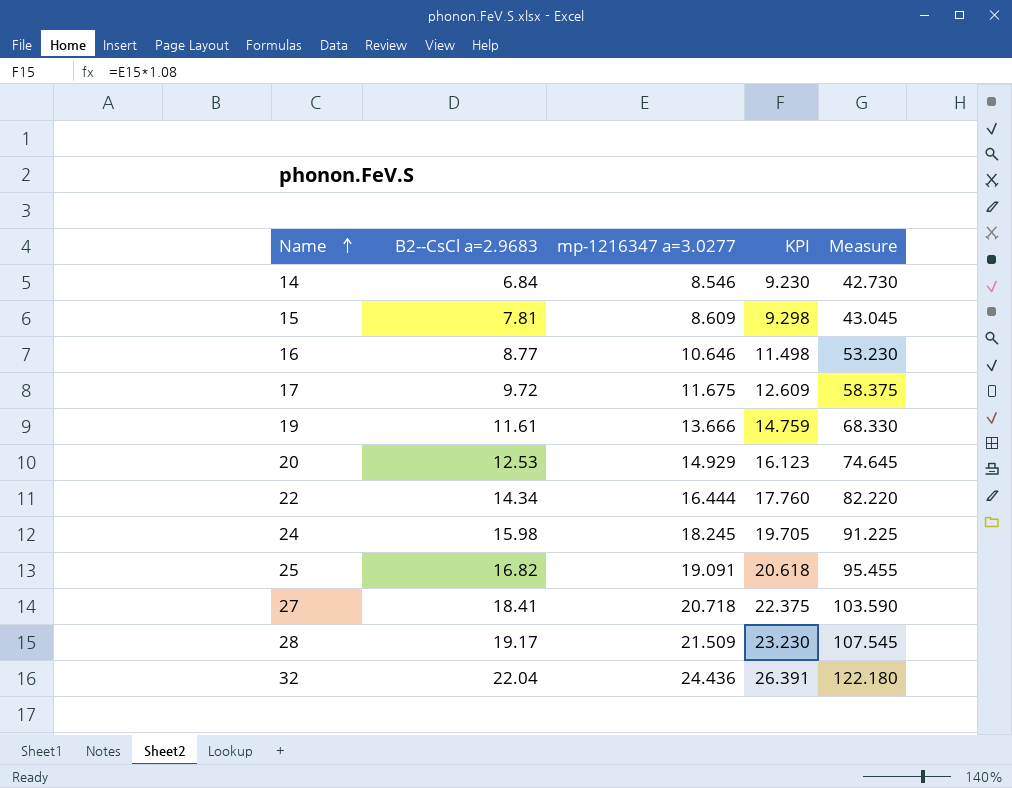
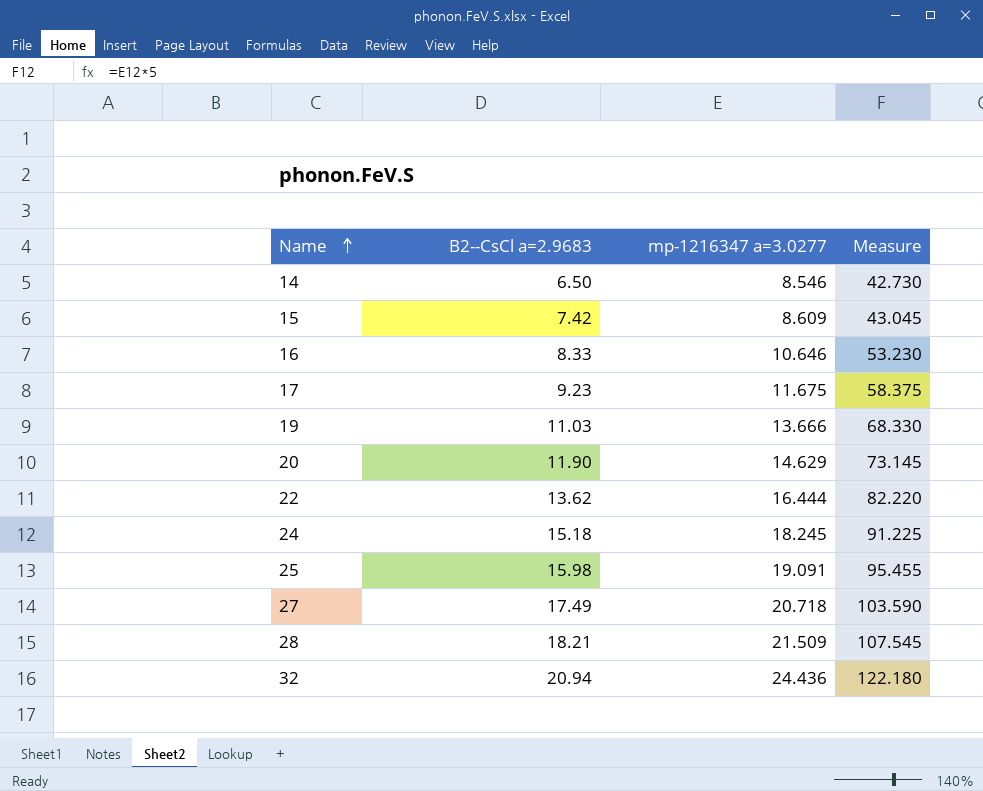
column KPI | formula: [mp-1216347 a=3.0277] * 1.08 -> none
14 | B2--CsCl a=2.9683: 6.84 -> 6.50
15 | B2--CsCl a=2.9683: 7.81 -> 7.42
16 | B2--CsCl a=2.9683: 8.77 -> 8.33
17 | B2--CsCl a=2.9683: 9.72 -> 9.23
19 | B2--CsCl a=2.9683: 11.61 -> 11.03
20 | B2--CsCl a=2.9683: 12.53 -> 11.90
20 | mp-1216347 a=3.0277: 14.929 -> 14.629
20 | Measure: 74.645 -> 73.145
22 | B2--CsCl a=2.9683: 14.34 -> 13.62
24 | B2--CsCl a=2.9683: 15.98 -> 15.18
25 | B2--CsCl a=2.9683: 16.82 -> 15.98
27 | B2--CsCl a=2.9683: 18.41 -> 17.49
28 | B2--CsCl a=2.9683: 19.17 -> 18.21
32 | B2--CsCl a=2.9683: 22.04 -> 20.94

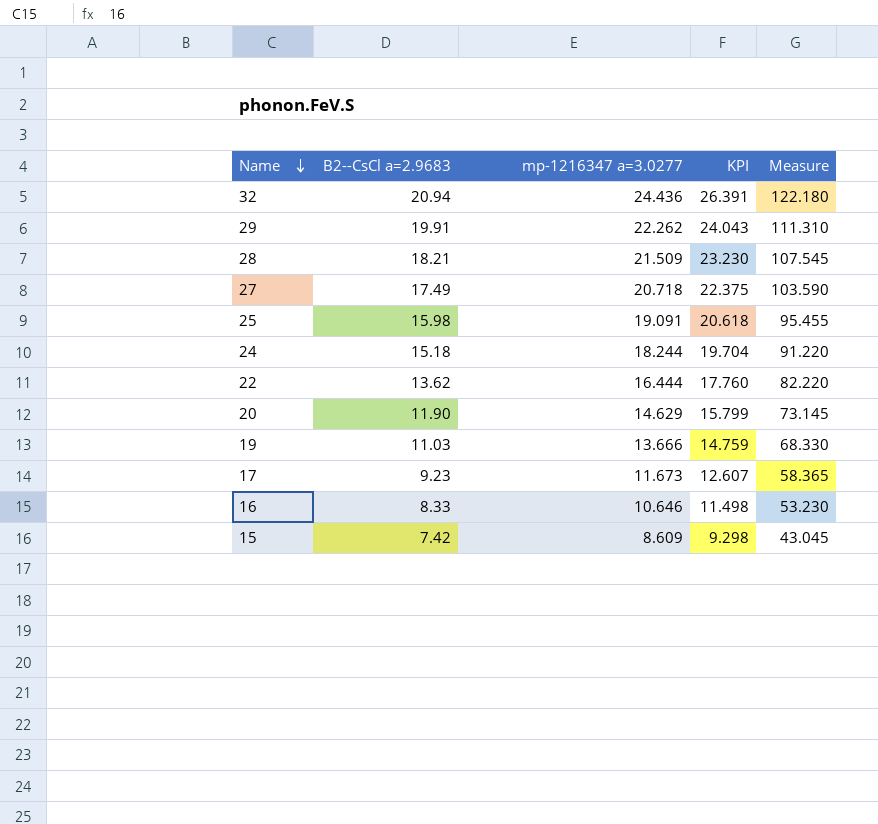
row order: Name ascending -> Name descending
column KPI | formula: none -> [mp-1216347 a=3.0277] * 1.08
row 14: 6.50 | 8.546 | 42.730 -> none
row 29: none -> 19.91 | 22.262 | 24.043 | 111.310
24 | mp-1216347 a=3.0277: 18.245 -> 18.244
24 | Measure: 91.225 -> 91.220
17 | mp-1216347 a=3.0277: 11.675 -> 11.673
17 | Measure: 58.375 -> 58.365

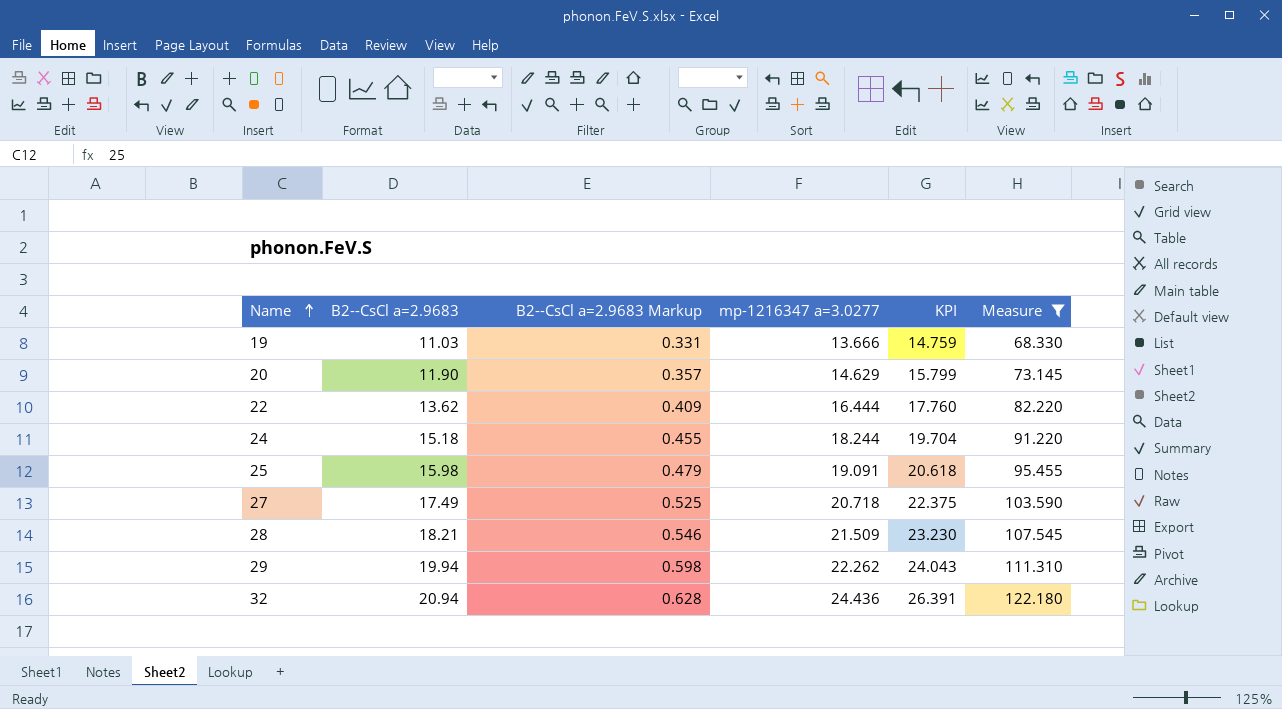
filter: none -> Measure >= 68.330
row order: Name descending -> Name ascending
column B2--CsCl a=2.9683 Markup | formula: none -> [B2--CsCl a=2.9683] * 0.03
29 | B2--CsCl a=2.9683: 19.91 -> 19.94

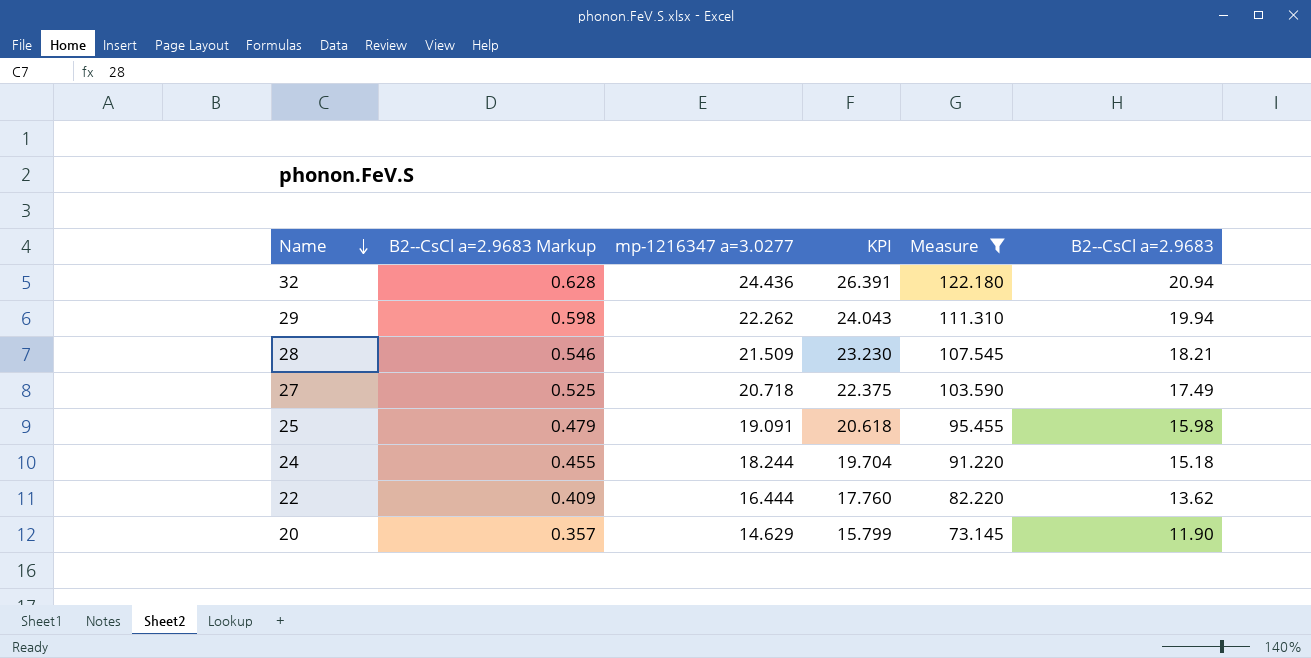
row order: Name ascending -> Name descending
column B2--CsCl a=2.9683 | position: 2 -> 6
row 19: 11.03 | 0.331 | 13.666 | 14.759 | 68.330 -> none

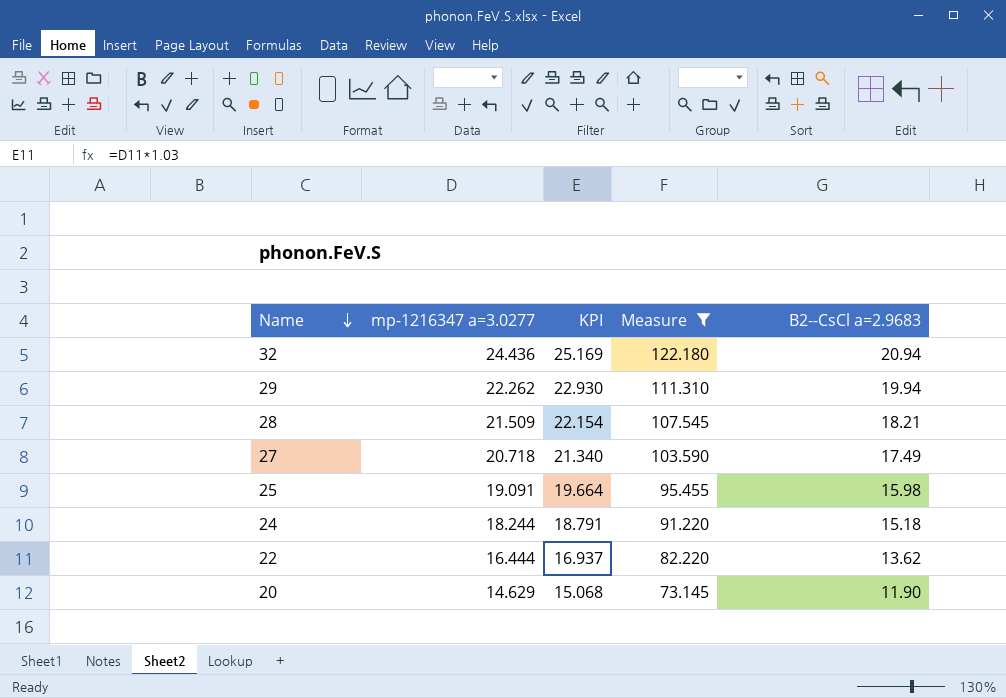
column B2--CsCl a=2.9683 Markup | formula: [B2--CsCl a=2.9683] * 0.03 -> none
column KPI | formula: [mp-1216347 a=3.0277] * 1.08 -> [mp-1216347 a=3.0277] * 1.03

